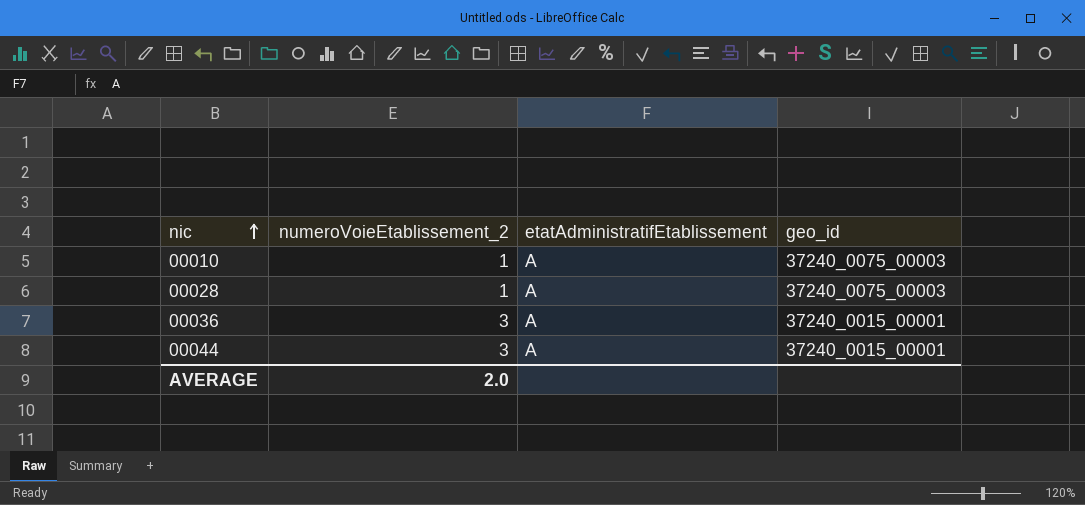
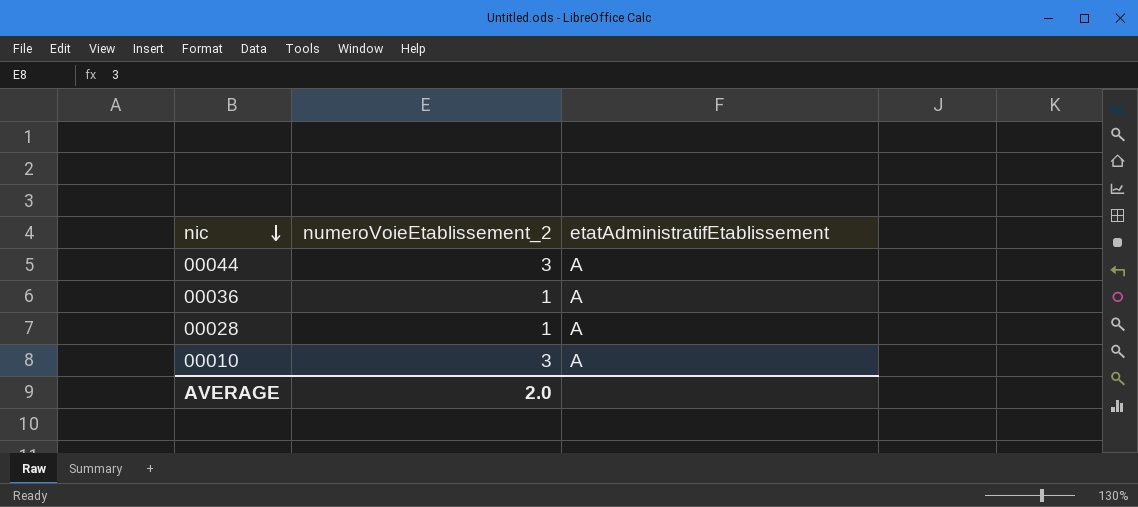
row order: nic ascending -> nic descending
column geo_id | position: 4 -> none
00036 | numeroVoieEtablissement_2: 3 -> 1
00010 | numeroVoieEtablissement_2: 1 -> 3

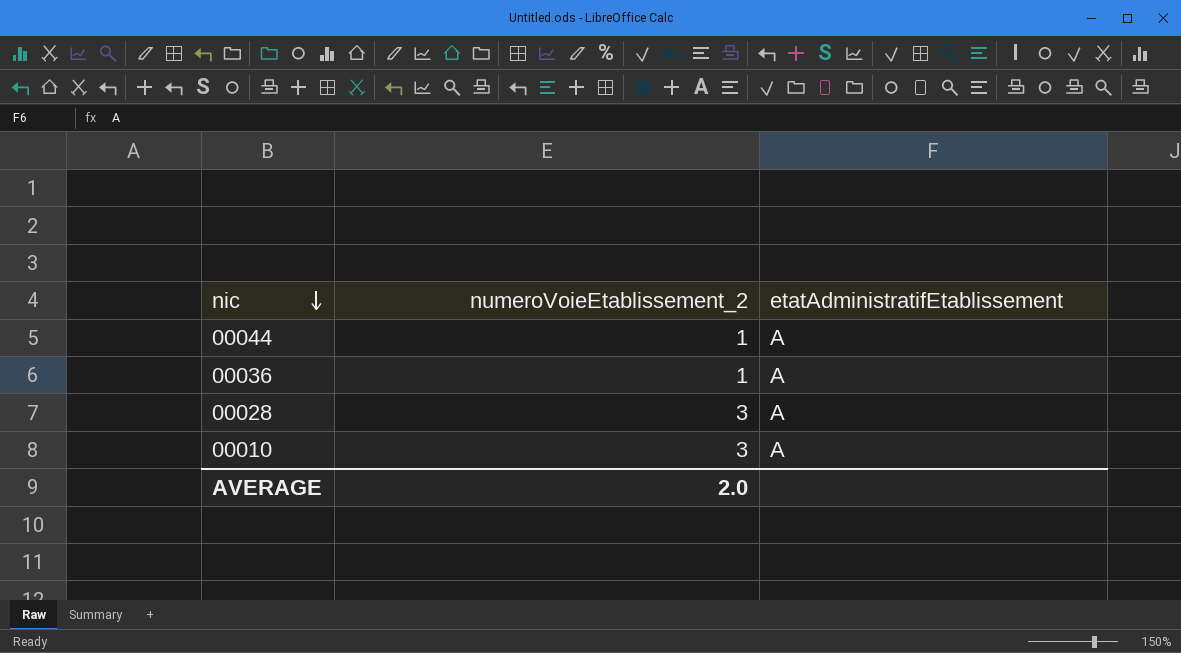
00044 | numeroVoieEtablissement_2: 3 -> 1
00028 | numeroVoieEtablissement_2: 1 -> 3

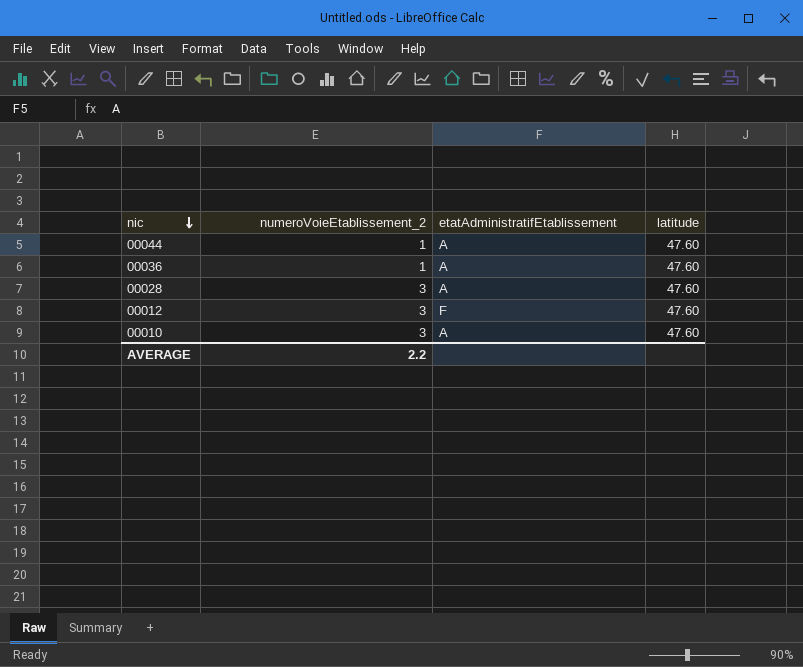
column latitude | position: none -> 4
row 00012: none -> 3 | F | 47.60
AVERAGE | numeroVoieEtablissement_2: 2.0 -> 2.2

